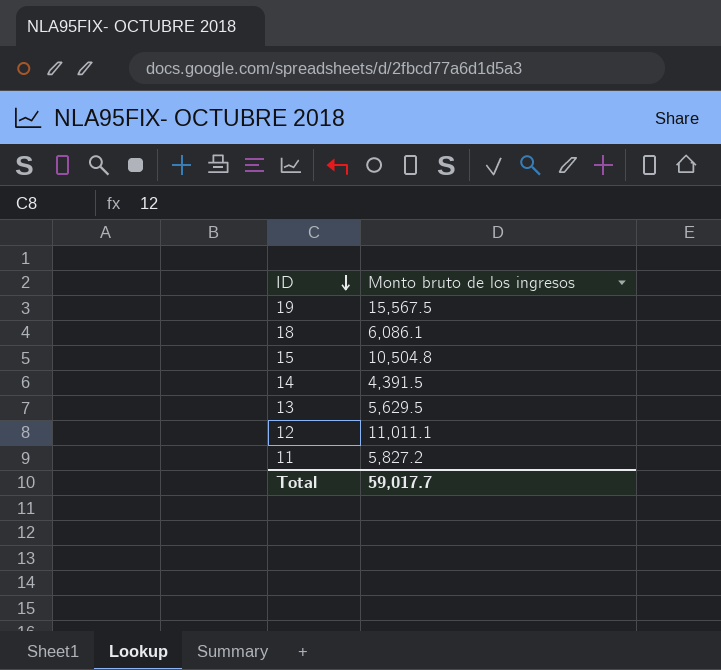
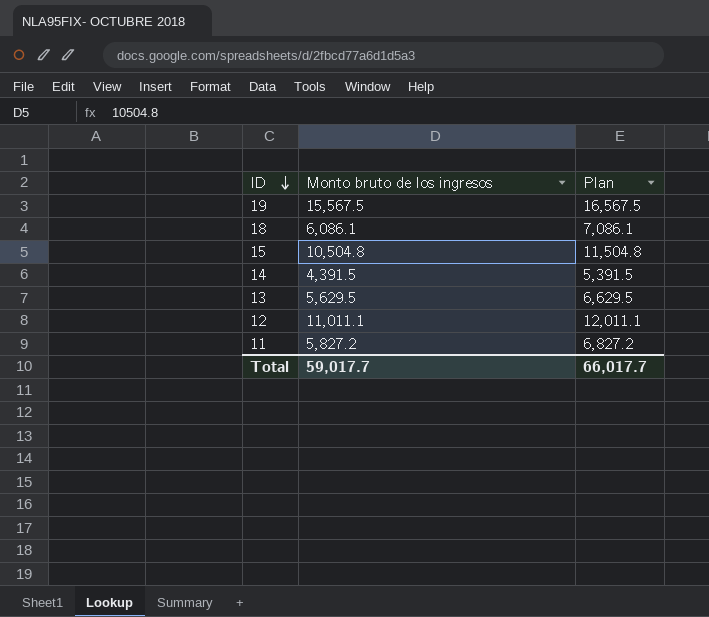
column Plan | formula: none -> [Monto bruto de los ingresos] + 1000

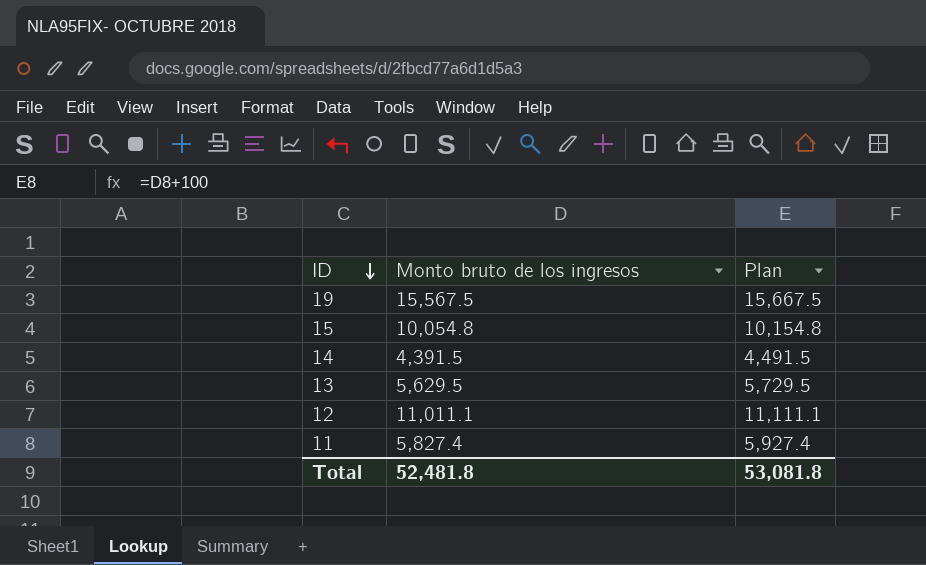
column Plan | formula: [Monto bruto de los ingresos] + 1000 -> [Monto bruto de los ingresos] + 100
row 18: 6,086.1 | 7,086.1 -> none
15 | Monto bruto de los ingresos: 10,504.8 -> 10,054.8
11 | Monto bruto de los ingresos: 5,827.2 -> 5,827.4
Total | Monto bruto de los ingresos: 59,017.7 -> 52,481.8
Total | Plan: 66,017.7 -> 53,081.8

